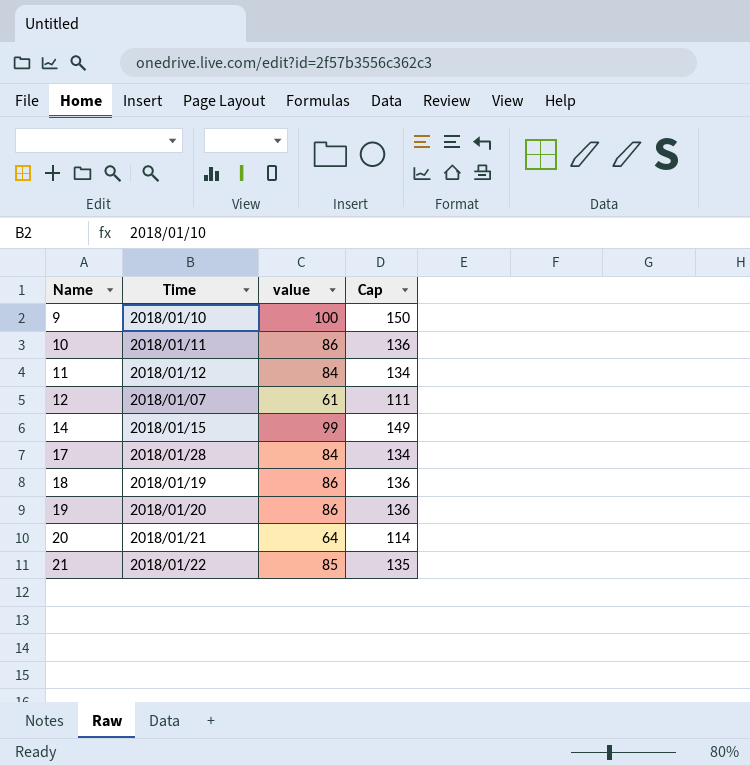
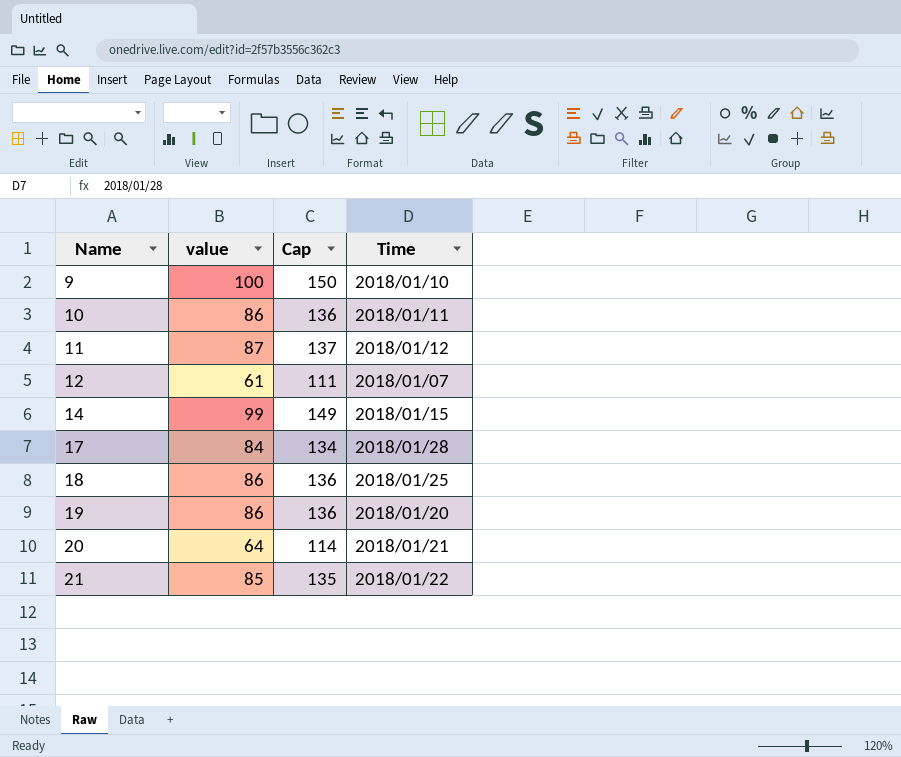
column Time | position: 2 -> 4
11 | value: 84 -> 87
11 | Cap: 134 -> 137
18 | Time: 2018/01/19 -> 2018/01/25

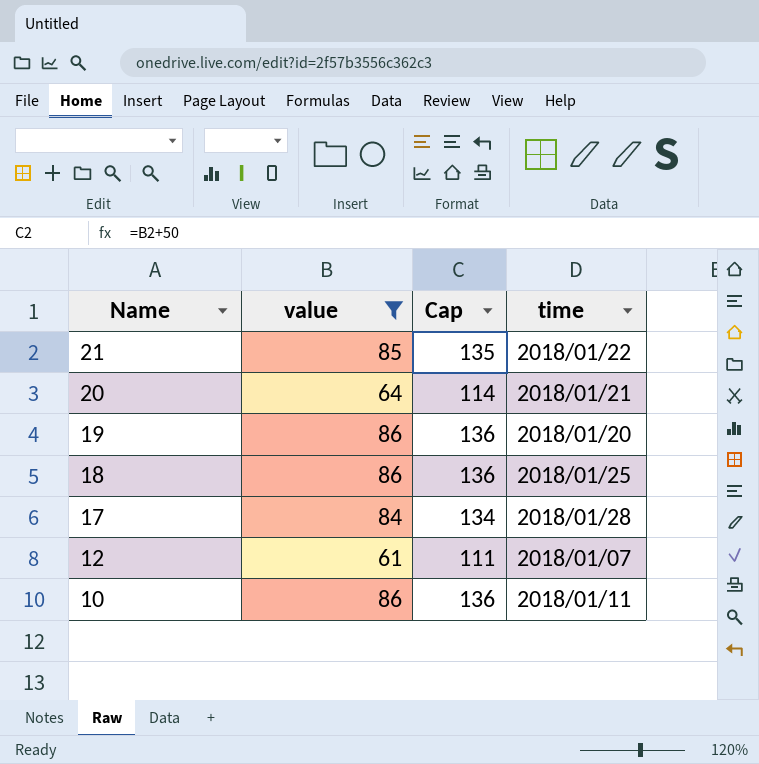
filter: none -> value <= 86
row order: Name ascending -> Name descending
column name: Time -> time

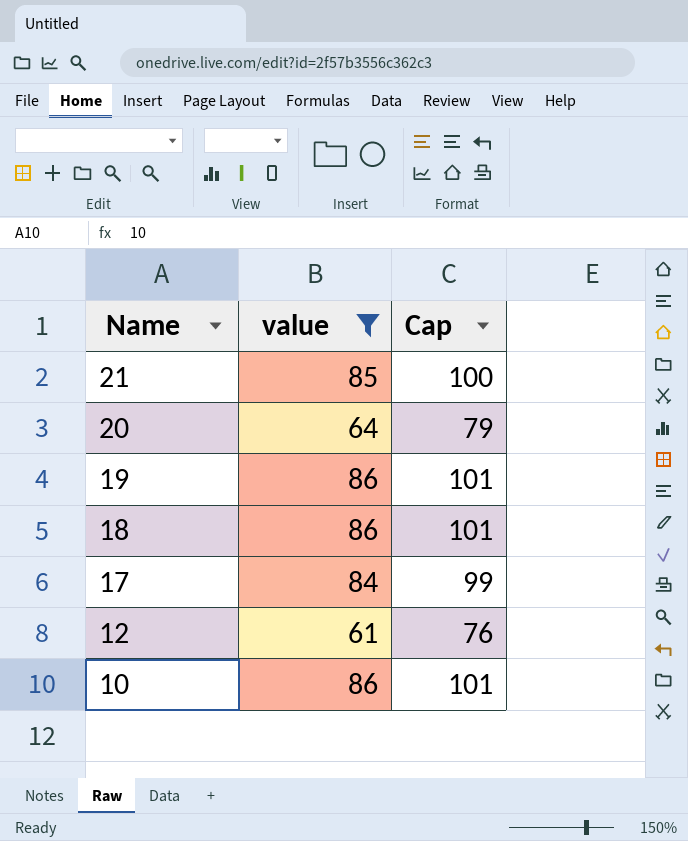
column time | position: 4 -> none
column Cap | formula: [value] + 50 -> [value] + 15

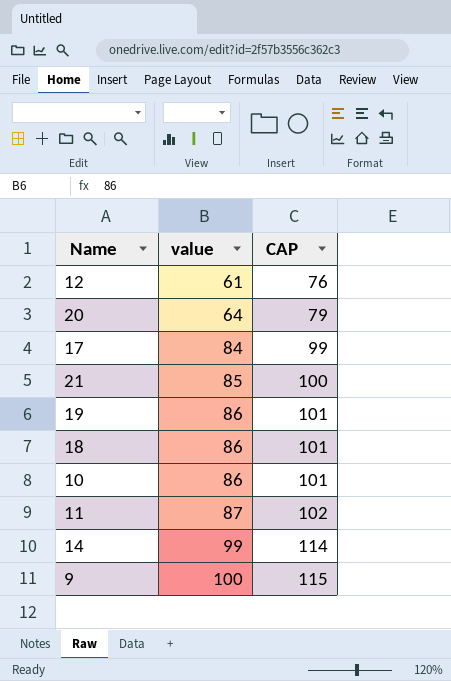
filter: value <= 86 -> none
row order: Name descending -> value ascending
column name: Cap -> CAP

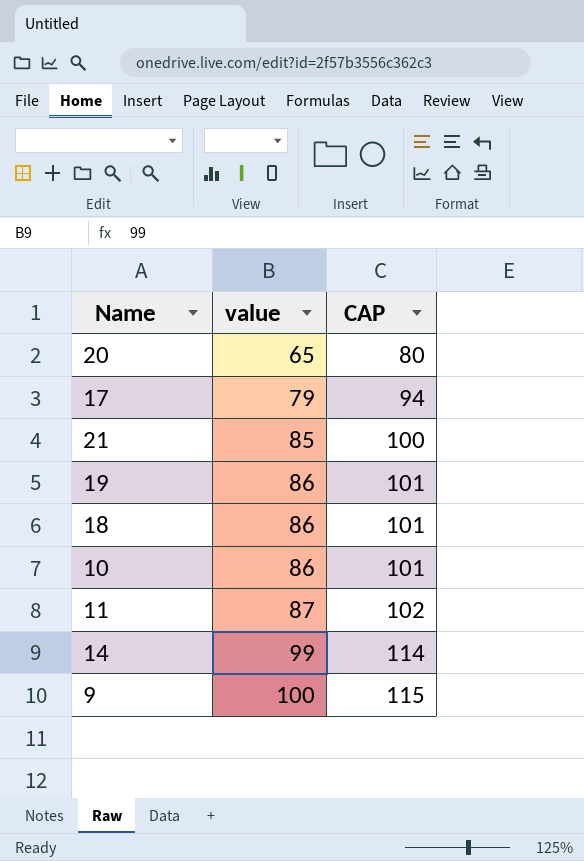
row 12: 61 | 76 -> none
20 | value: 64 -> 65
20 | CAP: 79 -> 80
17 | value: 84 -> 79
17 | CAP: 99 -> 94

